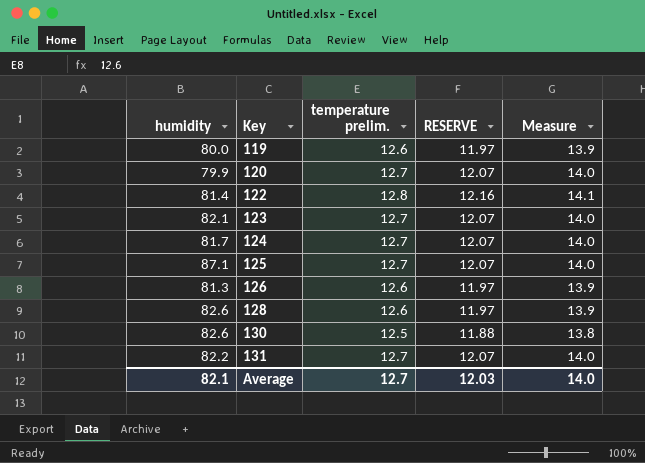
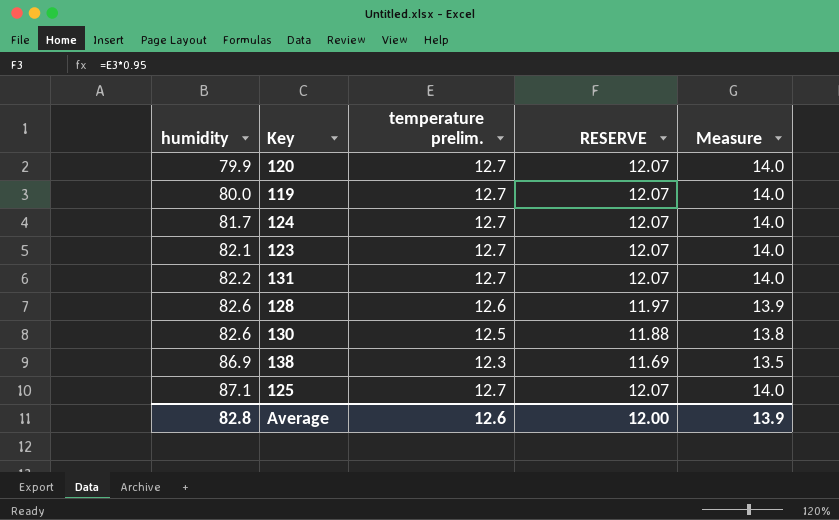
row order: Key ascending -> humidity ascending
row 122: 81.4 | 12.8 | 12.16 | 14.1 -> none
row 126: 81.3 | 12.6 | 11.97 | 13.9 -> none
119 | temperature prelim.: 12.6 -> 12.7
119 | RESERVE: 11.97 -> 12.07
119 | Measure: 13.9 -> 14.0
row 138: none -> 86.9 | 12.3 | 11.69 | 13.5
Average | humidity: 82.1 -> 82.8
Average | temperature prelim.: 12.7 -> 12.6
Average | RESERVE: 12.03 -> 12.00
Average | Measure: 14.0 -> 13.9

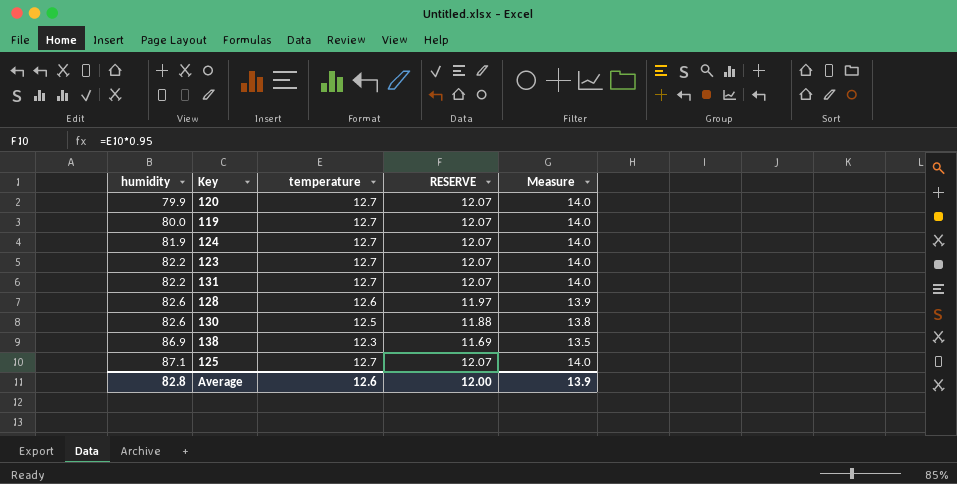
column name: temperature prelim. -> temperature
124 | humidity: 81.7 -> 81.9
123 | humidity: 82.1 -> 82.2

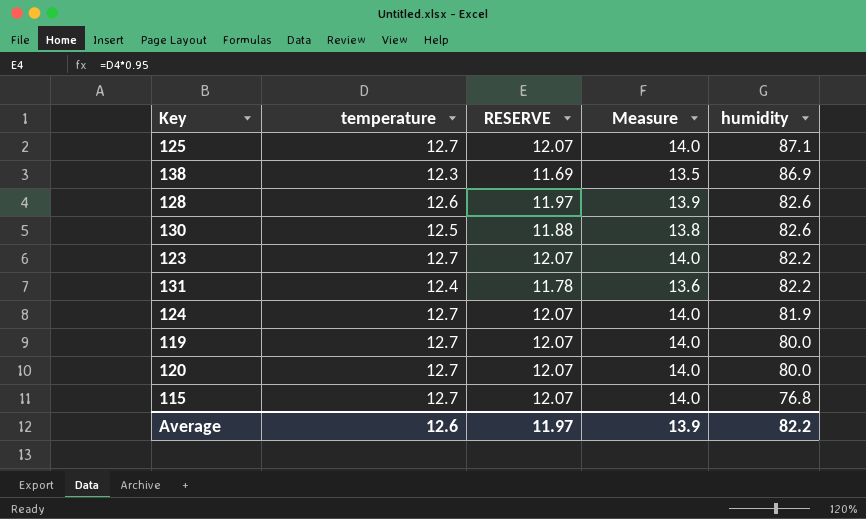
row order: humidity ascending -> humidity descending
column humidity | position: 1 -> 5
131 | temperature: 12.7 -> 12.4
131 | RESERVE: 12.07 -> 11.78
131 | Measure: 14.0 -> 13.6
120 | humidity: 79.9 -> 80.0
row 115: none -> 12.7 | 12.07 | 14.0 | 76.8
Average | RESERVE: 12.00 -> 11.97
Average | humidity: 82.8 -> 82.2

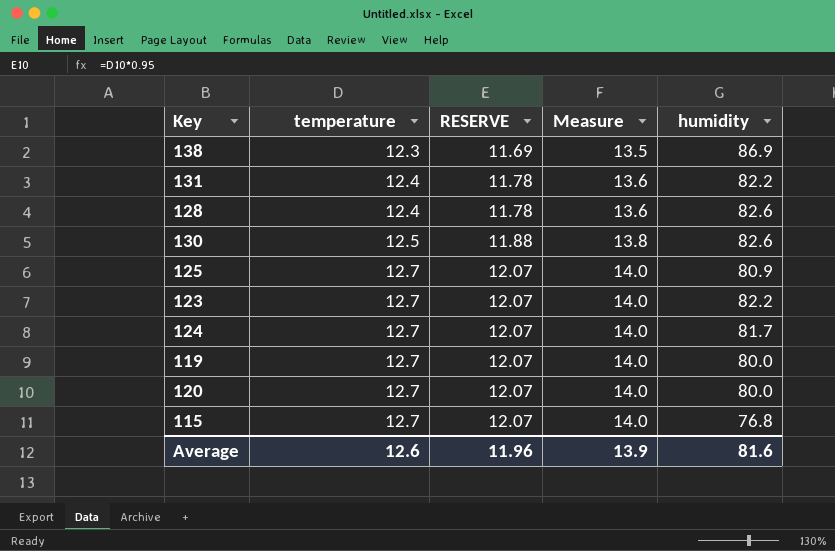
row order: humidity descending -> temperature ascending
128 | temperature: 12.6 -> 12.4
128 | RESERVE: 11.97 -> 11.78
128 | Measure: 13.9 -> 13.6
125 | humidity: 87.1 -> 80.9
124 | humidity: 81.9 -> 81.7
Average | RESERVE: 11.97 -> 11.96
Average | humidity: 82.2 -> 81.6

